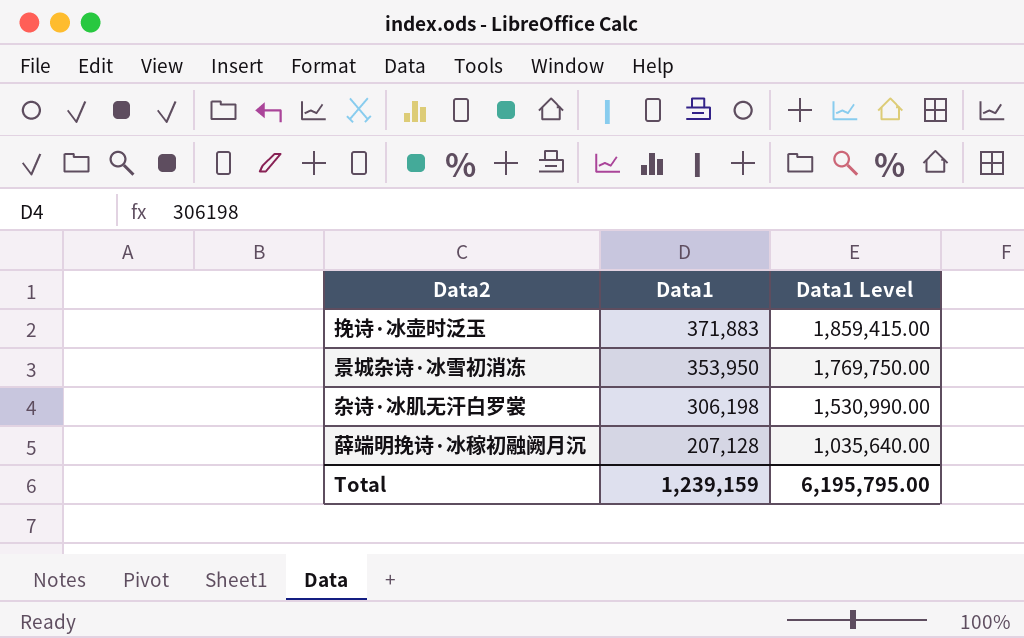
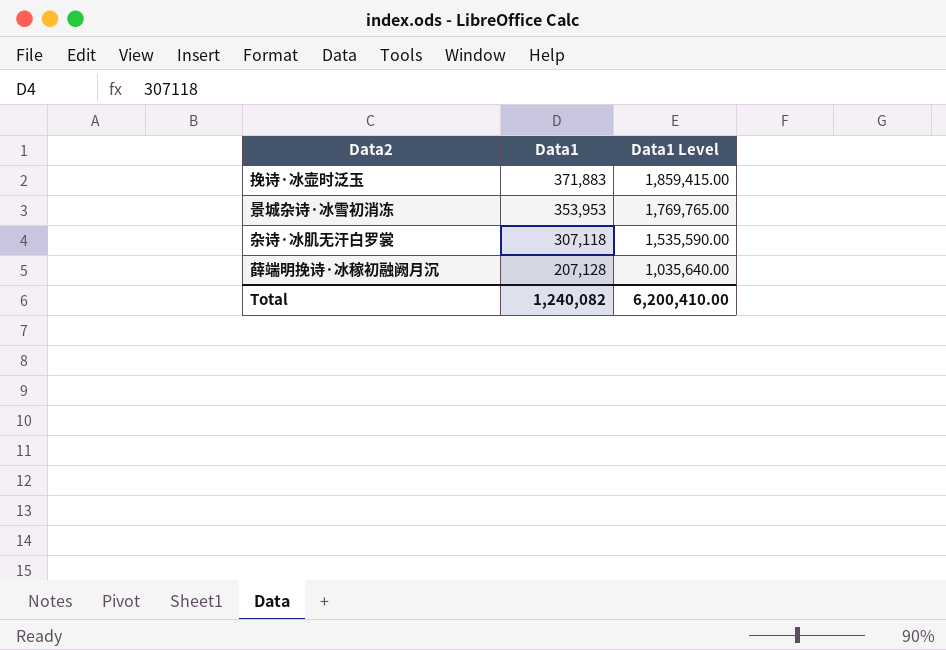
景城杂诗·冰雪初消冻 | Data1: 353,950 -> 353,953
景城杂诗·冰雪初消冻 | Data1 Level: 1,769,750.00 -> 1,769,765.00
杂诗·冰肌无汗白罗裳 | Data1: 306,198 -> 307,118
杂诗·冰肌无汗白罗裳 | Data1 Level: 1,530,990.00 -> 1,535,590.00
Total | Data1: 1,239,159 -> 1,240,082
Total | Data1 Level: 6,195,795.00 -> 6,200,410.00

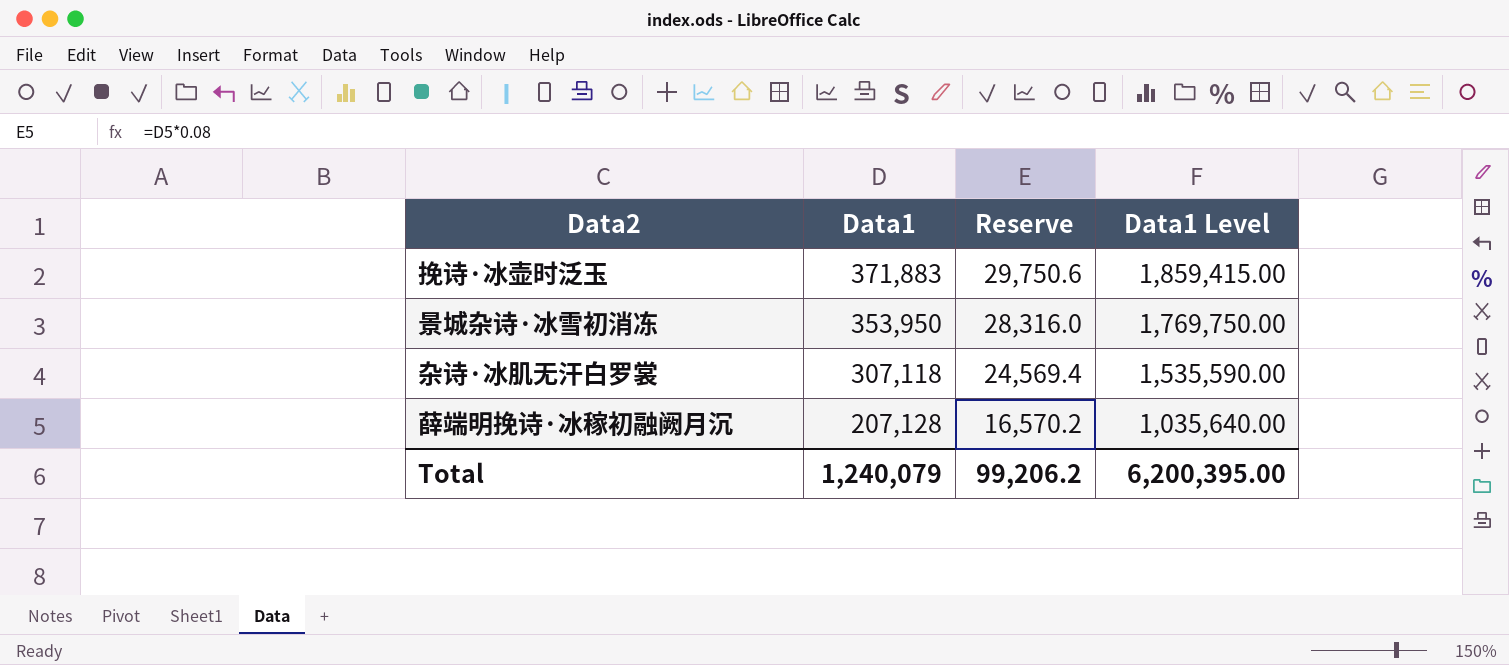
column Reserve | formula: none -> [Data1] * 0.08
景城杂诗·冰雪初消冻 | Data1: 353,953 -> 353,950
景城杂诗·冰雪初消冻 | Data1 Level: 1,769,765.00 -> 1,769,750.00
Total | Data1: 1,240,082 -> 1,240,079
Total | Data1 Level: 6,200,410.00 -> 6,200,395.00

